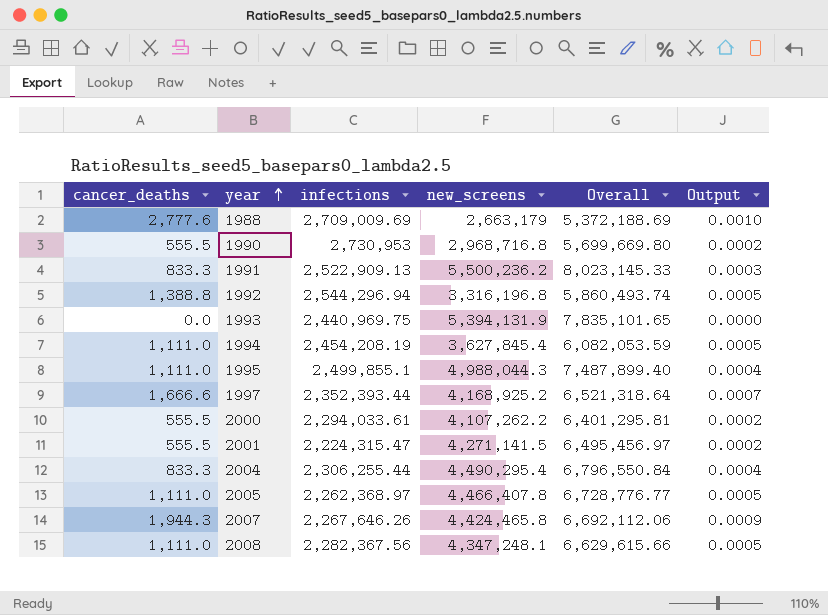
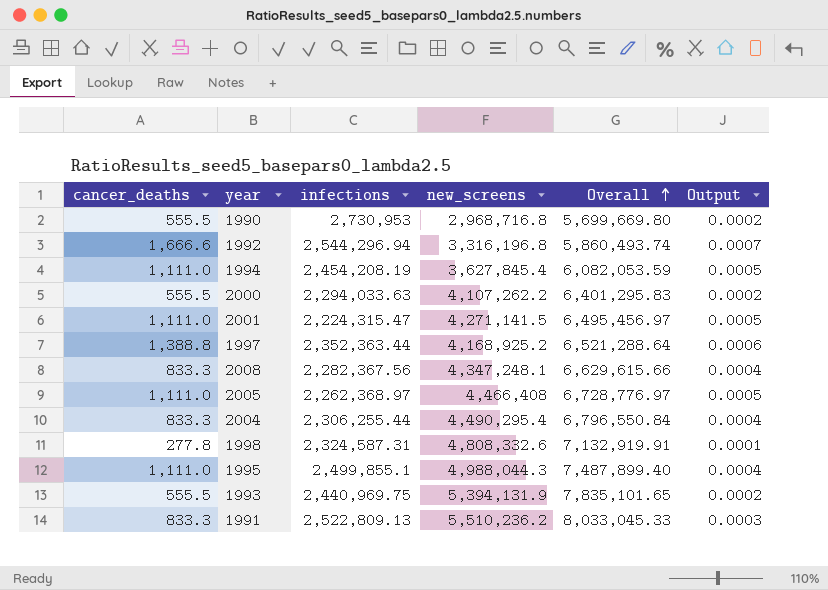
row order: year ascending -> Overall ascending
row 1988: 2,777.6 | 2,709,009.69 | 2,663,179 | 5,372,188.69 | 0.0010 -> none
row 2007: 1,944.3 | 2,267,646.26 | 4,424,465.8 | 6,692,112.06 | 0.0009 -> none
1992 | cancer_deaths: 1,388.8 -> 1,666.6
1992 | Output: 0.0005 -> 0.0007
2000 | infections: 2,294,033.61 -> 2,294,033.63
2000 | Overall: 6,401,295.81 -> 6,401,295.83
2001 | cancer_deaths: 555.5 -> 1,111.0
2001 | Output: 0.0002 -> 0.0005
1997 | cancer_deaths: 1,666.6 -> 1,388.8
1997 | infections: 2,352,393.44 -> 2,352,363.44
1997 | Overall: 6,521,318.64 -> 6,521,288.64
1997 | Output: 0.0007 -> 0.0006
2008 | cancer_deaths: 1,111.0 -> 833.3
2008 | Output: 0.0005 -> 0.0004
2005 | new_screens: 4,466,407.8 -> 4,466,408
2005 | Overall: 6,728,776.77 -> 6,728,776.97
row 1998: none -> 277.8 | 2,324,587.31 | 4,808,332.6 | 7,132,919.91 | 0.0001
1993 | cancer_deaths: 0.0 -> 555.5
1993 | Output: 0.0000 -> 0.0002
1991 | infections: 2,522,909.13 -> 2,522,809.13
1991 | new_screens: 5,500,236.2 -> 5,510,236.2
1991 | Overall: 8,023,145.33 -> 8,033,045.33

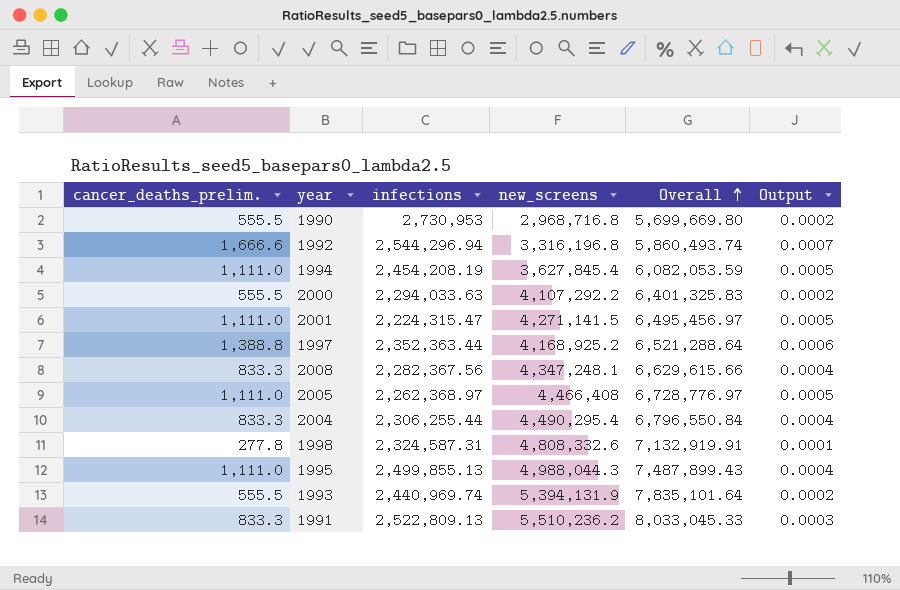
column name: cancer_deaths -> cancer_deaths_prelim.
2000 | new_screens: 4,107,262.2 -> 4,107,292.2
2000 | Overall: 6,401,295.83 -> 6,401,325.83
1995 | infections: 2,499,855.1 -> 2,499,855.13
1995 | Overall: 7,487,899.40 -> 7,487,899.43
1993 | infections: 2,440,969.75 -> 2,440,969.74
1993 | Overall: 7,835,101.65 -> 7,835,101.64

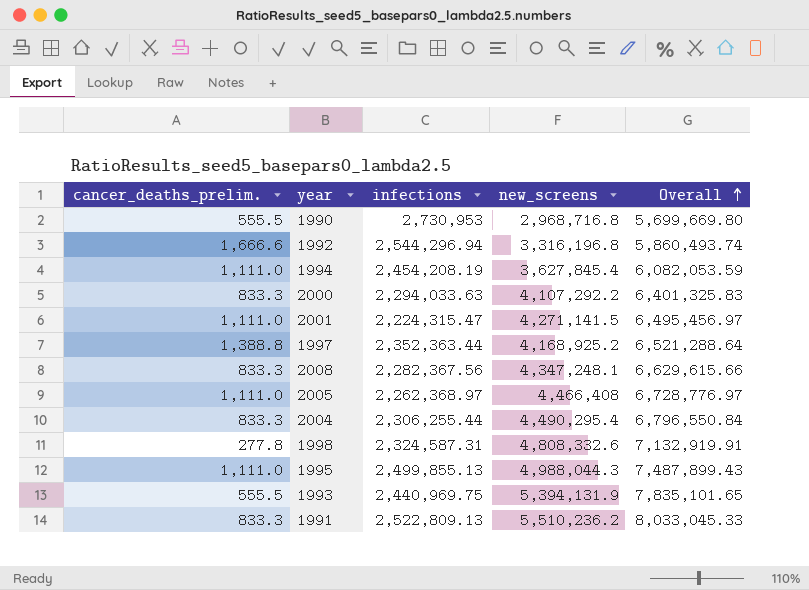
column Output | formula: [cancer_deaths_prelim.] / [infections] -> none
2000 | cancer_deaths_prelim.: 555.5 -> 833.3
1993 | infections: 2,440,969.74 -> 2,440,969.75
1993 | Overall: 7,835,101.64 -> 7,835,101.65

